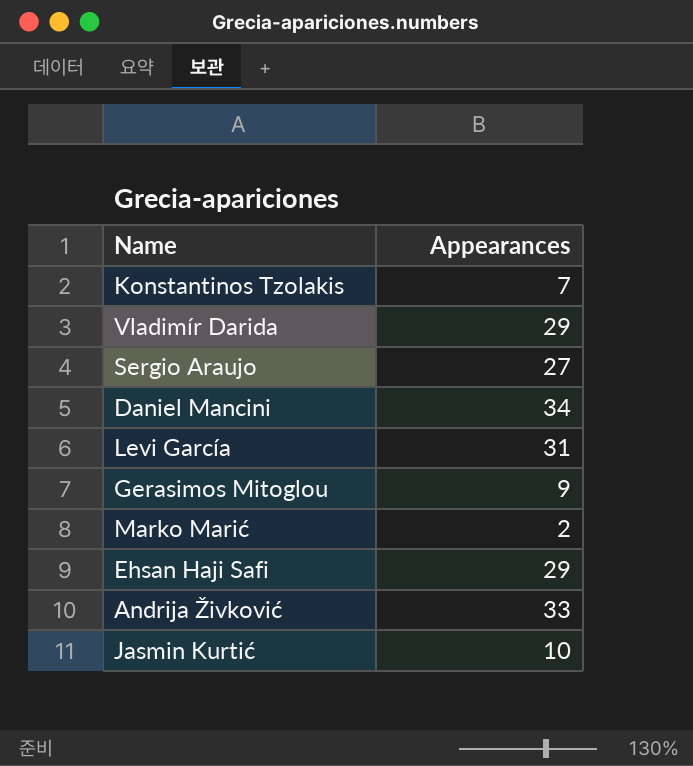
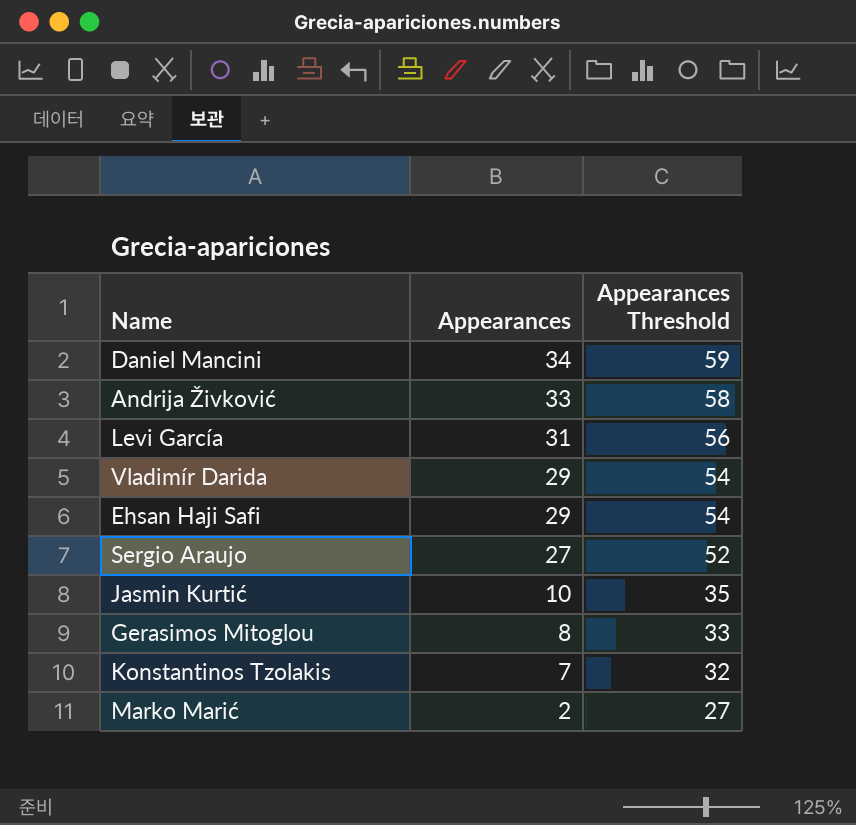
row order: none -> Appearances descending
column Appearances Threshold | formula: none -> [Appearances] + 25
Gerasimos Mitoglou | Appearances: 9 -> 8

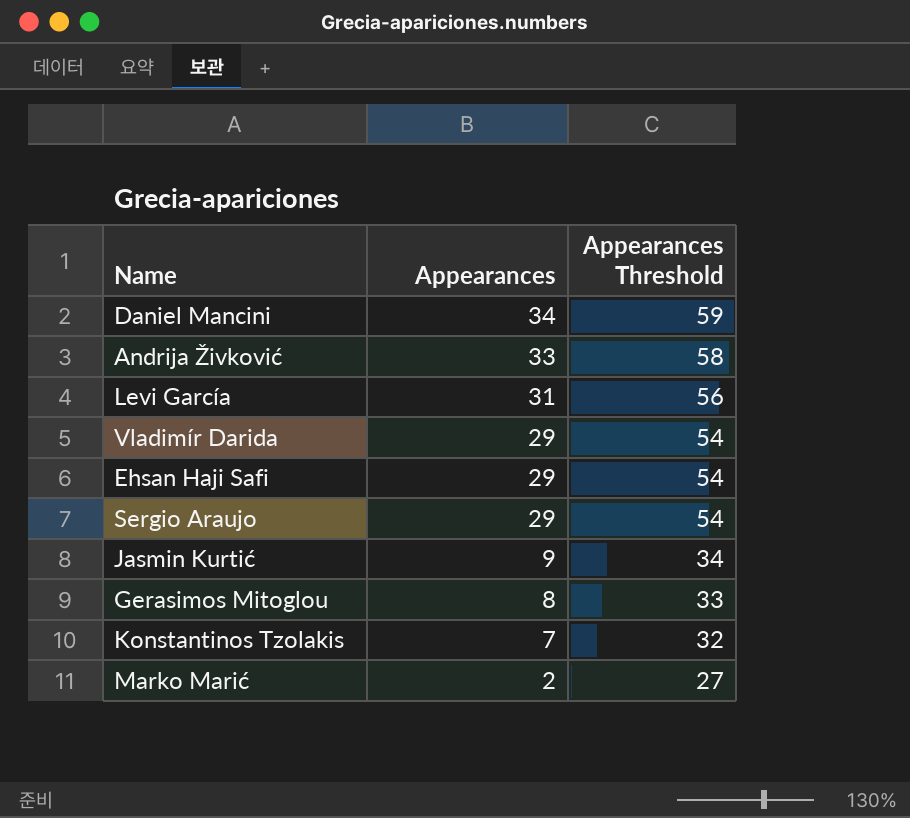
Sergio Araujo | Appearances: 27 -> 29
Sergio Araujo | Appearances Threshold: 52 -> 54
Jasmin Kurtić | Appearances: 10 -> 9
Jasmin Kurtić | Appearances Threshold: 35 -> 34

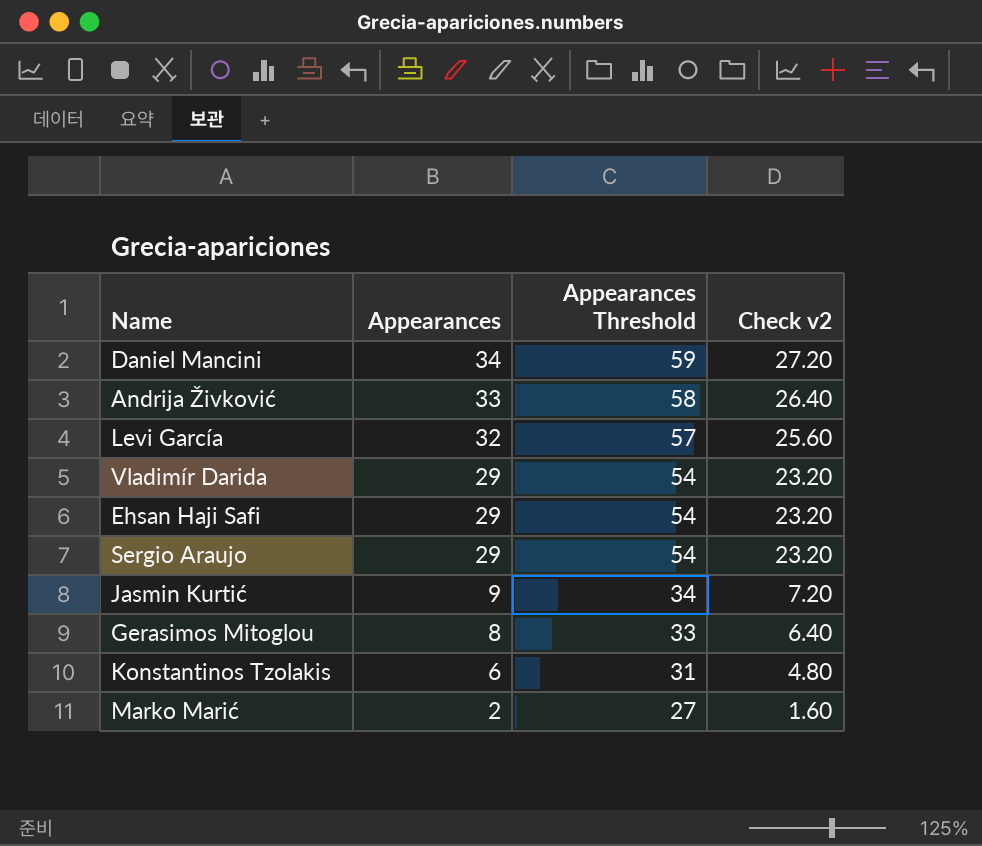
column Check v2 | formula: none -> [Appearances] * 0.8
Levi García | Appearances: 31 -> 32
Levi García | Appearances Threshold: 56 -> 57
Konstantinos Tzolakis | Appearances: 7 -> 6
Konstantinos Tzolakis | Appearances Threshold: 32 -> 31

